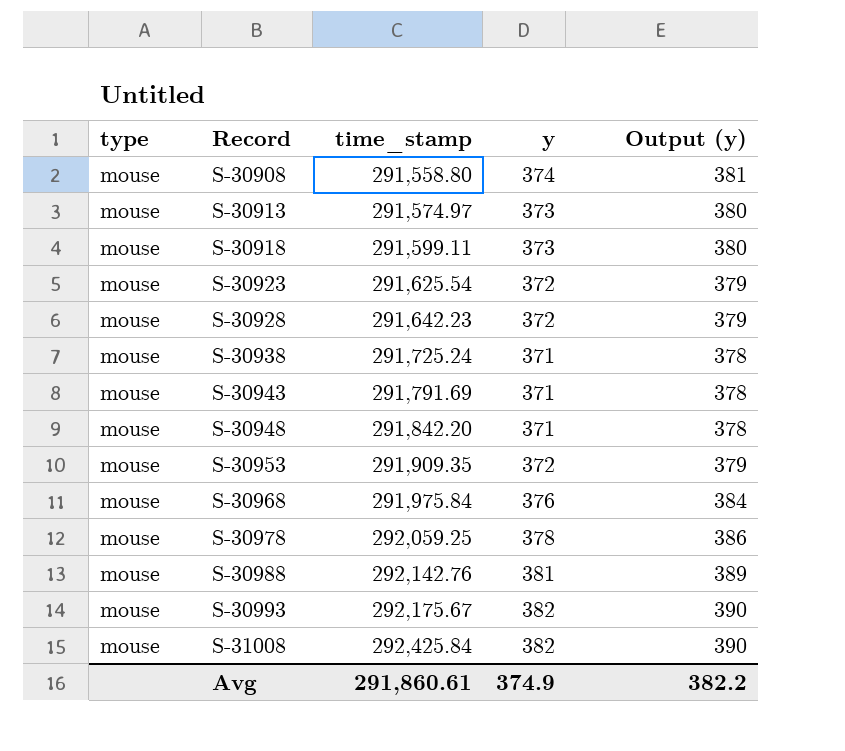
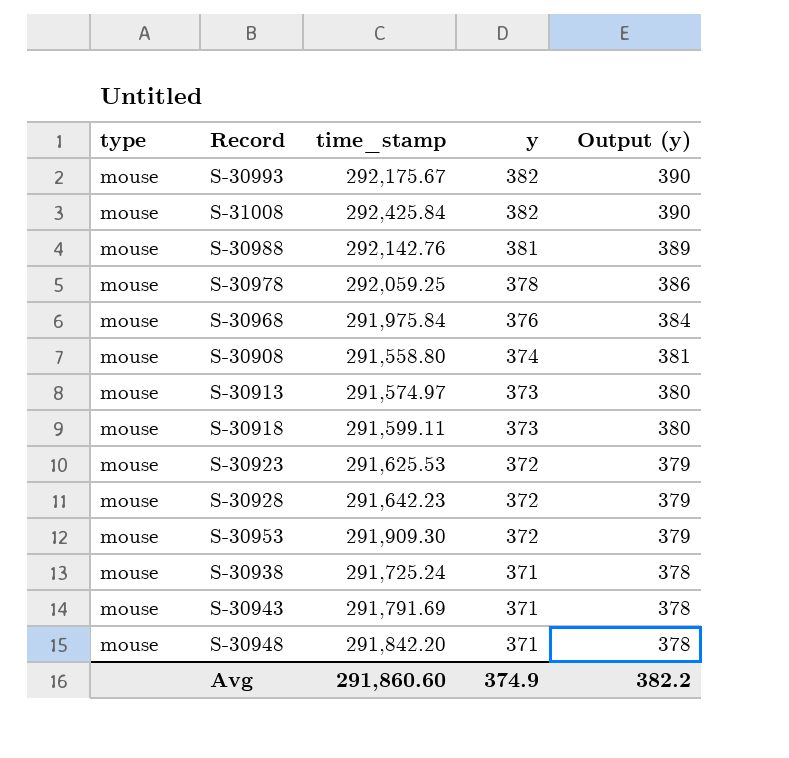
row order: Record ascending -> y descending
S-30923 | time_stamp: 291,625.54 -> 291,625.53
S-30953 | time_stamp: 291,909.35 -> 291,909.30
Avg | time_stamp: 291,860.61 -> 291,860.60

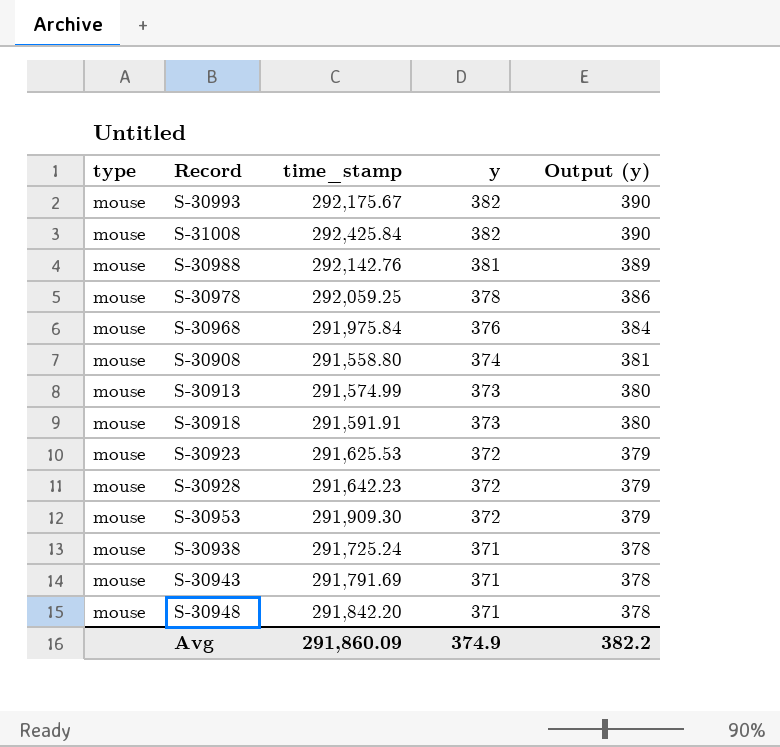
S-30913 | time_stamp: 291,574.97 -> 291,574.99
S-30918 | time_stamp: 291,599.11 -> 291,591.91
Avg | time_stamp: 291,860.60 -> 291,860.09

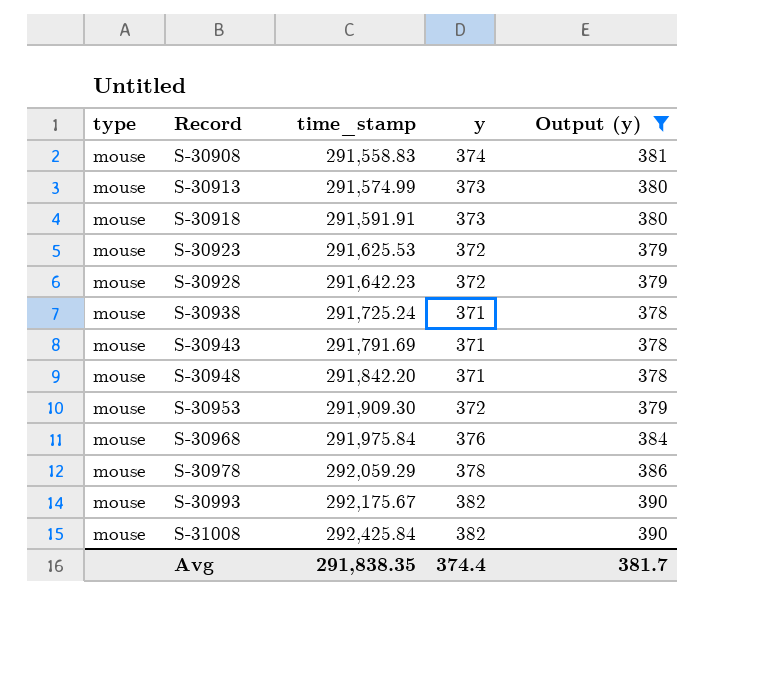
filter: none -> Output (y) != 389
row order: y descending -> Record ascending
S-30908 | time_stamp: 291,558.80 -> 291,558.83
S-30978 | time_stamp: 292,059.25 -> 292,059.29
Avg | time_stamp: 291,860.09 -> 291,838.35
Avg | y: 374.9 -> 374.4
Avg | Output (y): 382.2 -> 381.7

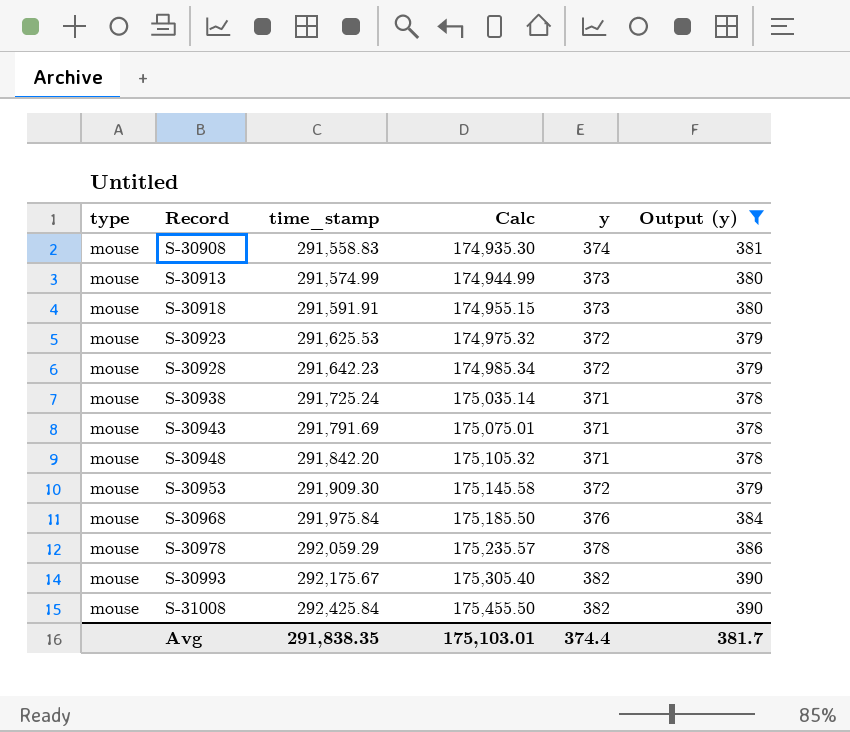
column Calc | formula: none -> [time_stamp] * 0.6

